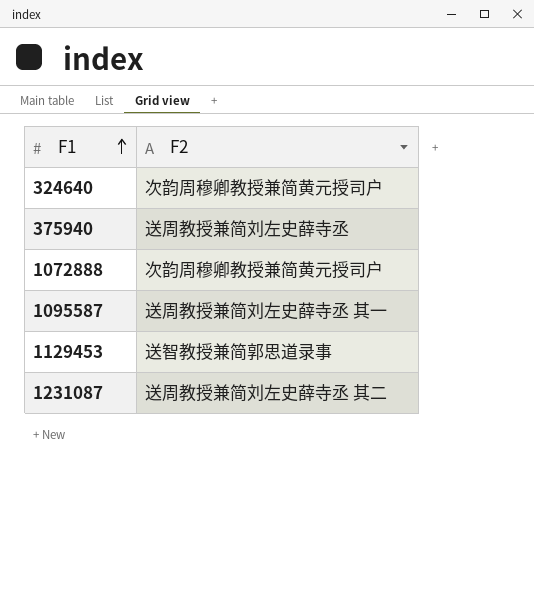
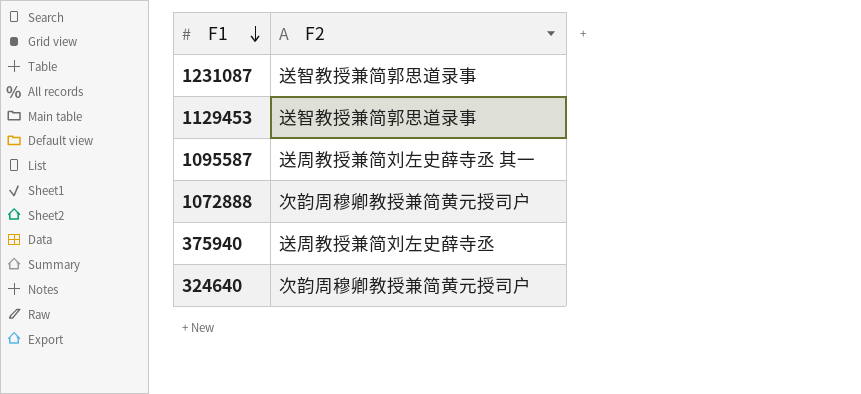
row order: F1 ascending -> F1 descending
1231087 | F2: 送周教授兼简刘左史薛寺丞 其二 -> 送智教授兼简郭思道录事

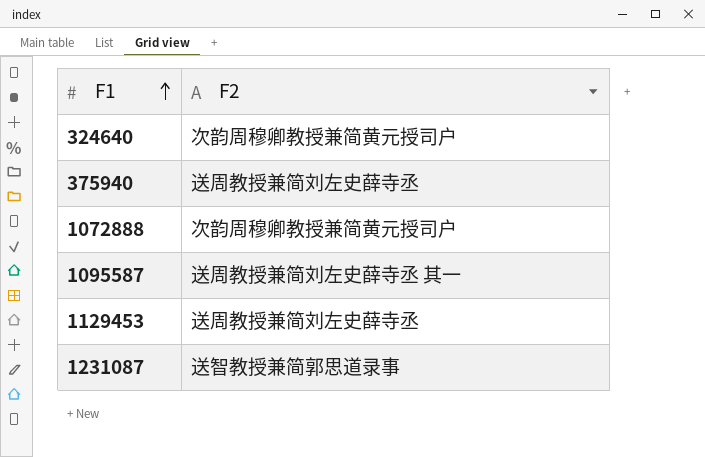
row order: F1 descending -> F1 ascending
1129453 | F2: 送智教授兼简郭思道录事 -> 送周教授兼简刘左史薛寺丞

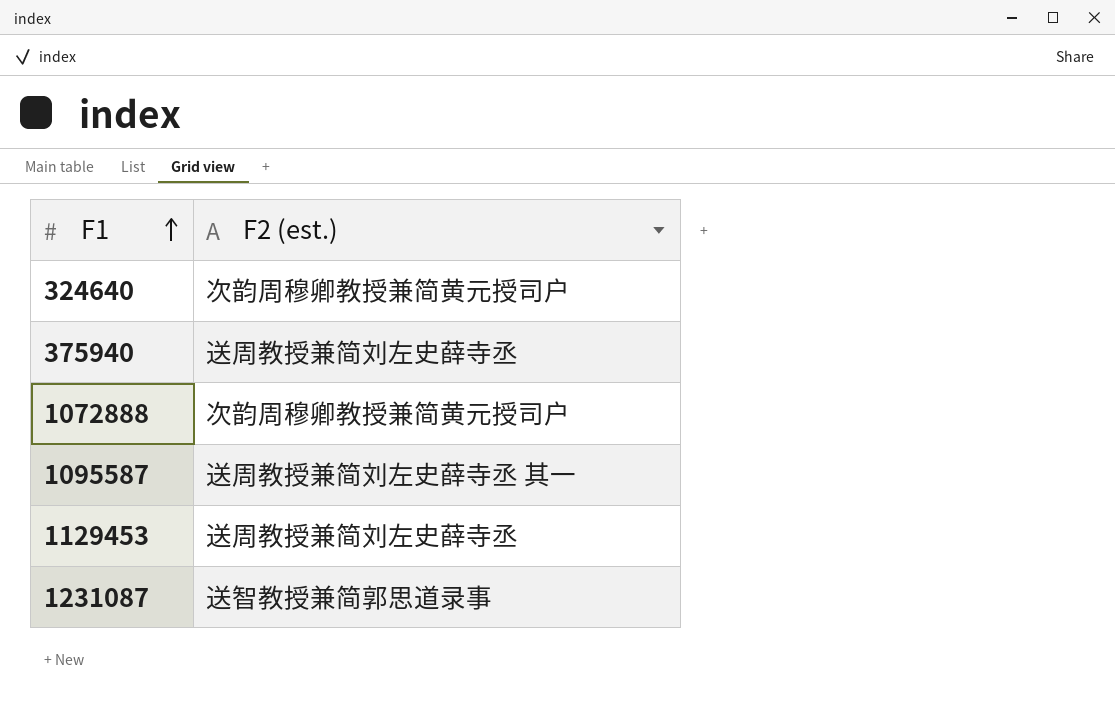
column name: F2 -> F2 (est.)

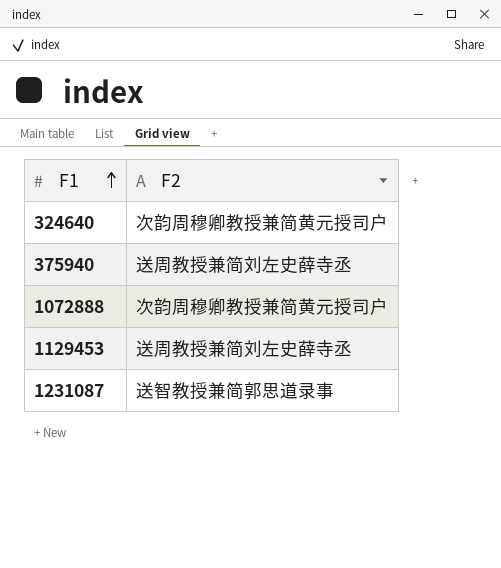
column name: F2 (est.) -> F2
row 1095587: 送周教授兼简刘左史薛寺丞 其一 -> none

